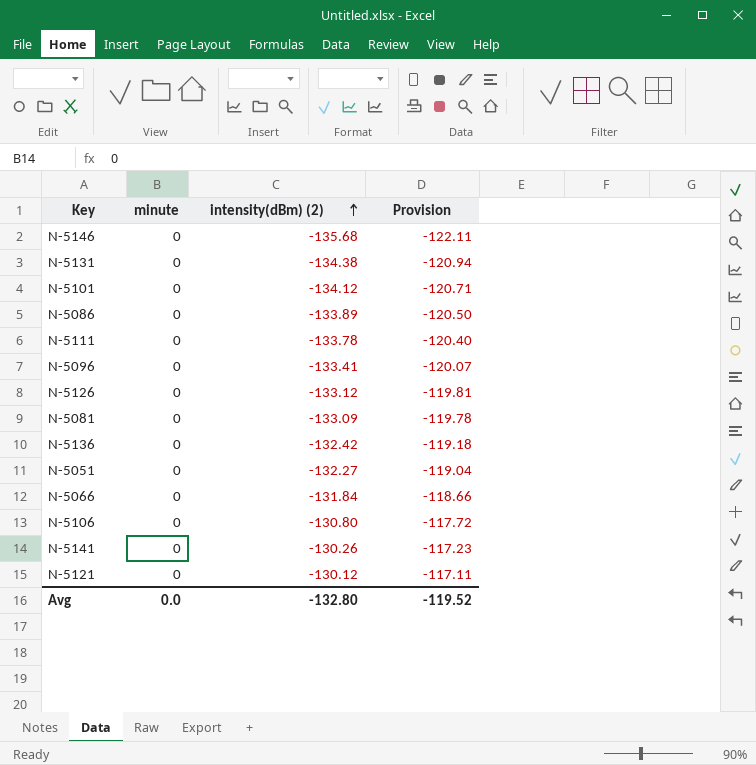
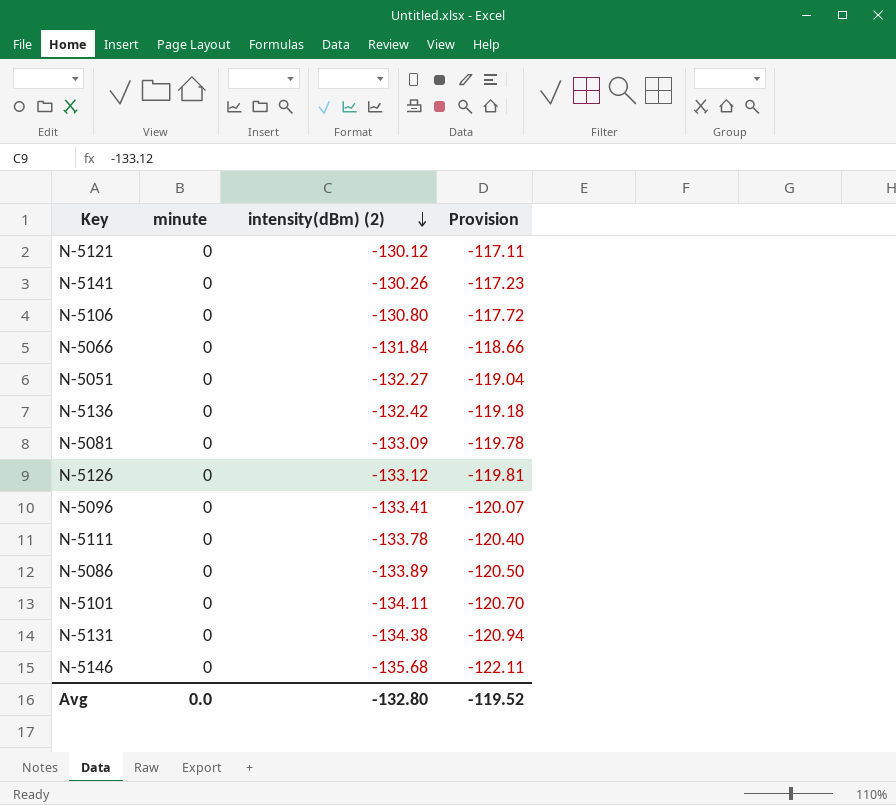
row order: intensity(dBm) (2) ascending -> intensity(dBm) (2) descending
N-5101 | intensity(dBm) (2): -134.12 -> -134.11
N-5101 | Provision: -120.71 -> -120.70

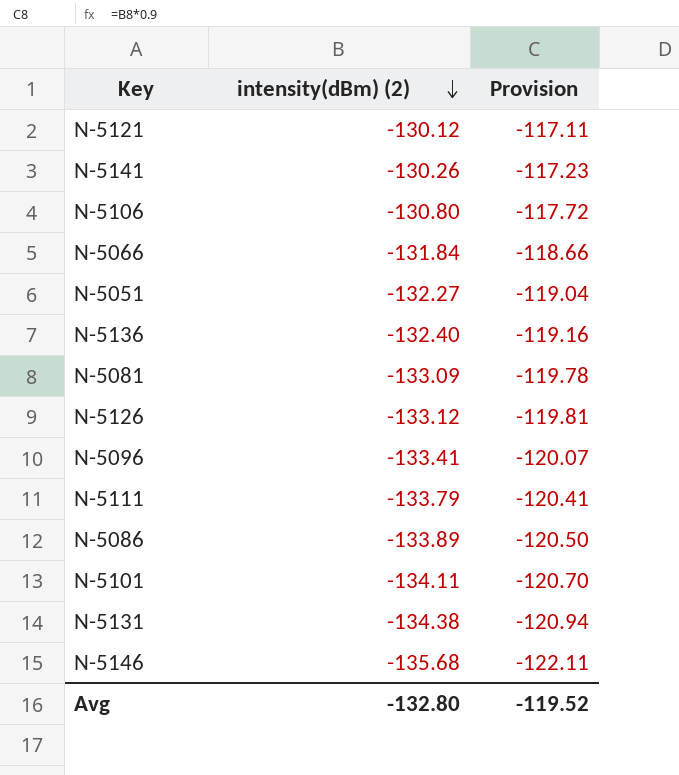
column minute | position: 2 -> none
N-5136 | intensity(dBm) (2): -132.42 -> -132.40
N-5136 | Provision: -119.18 -> -119.16
N-5111 | intensity(dBm) (2): -133.78 -> -133.79
N-5111 | Provision: -120.40 -> -120.41

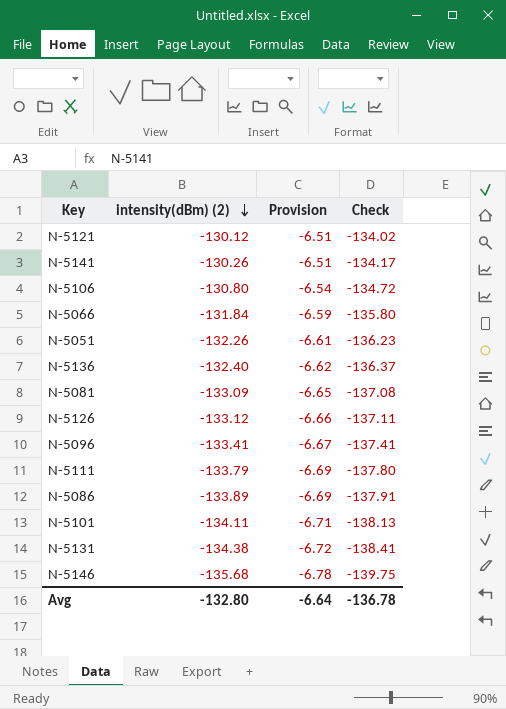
column Provision | formula: [intensity(dBm) (2)] * 0.9 -> [intensity(dBm) (2)] * 0.05
column Check | formula: none -> [intensity(dBm) (2)] * 1.03
N-5051 | intensity(dBm) (2): -132.27 -> -132.26
Avg | Provision: -119.52 -> -6.64

